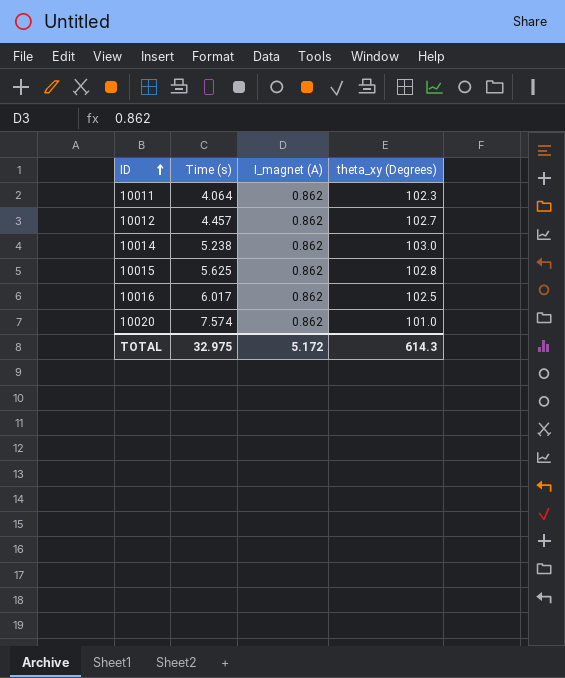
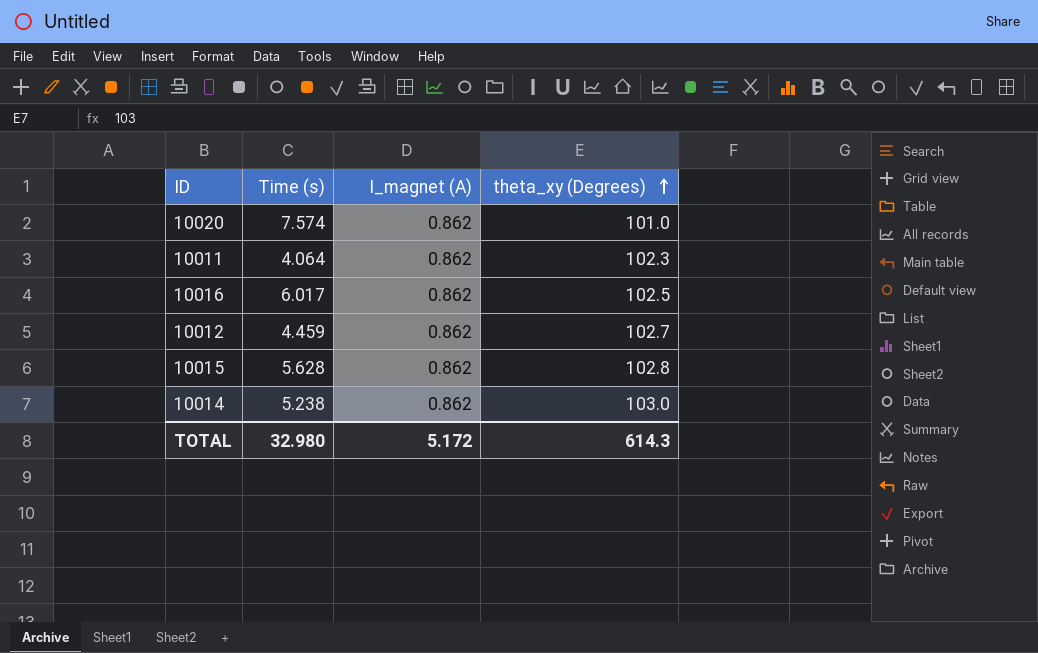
row order: ID ascending -> theta_xy (Degrees) ascending
10012 | Time (s): 4.457 -> 4.459
10015 | Time (s): 5.625 -> 5.628
TOTAL | Time (s): 32.975 -> 32.980

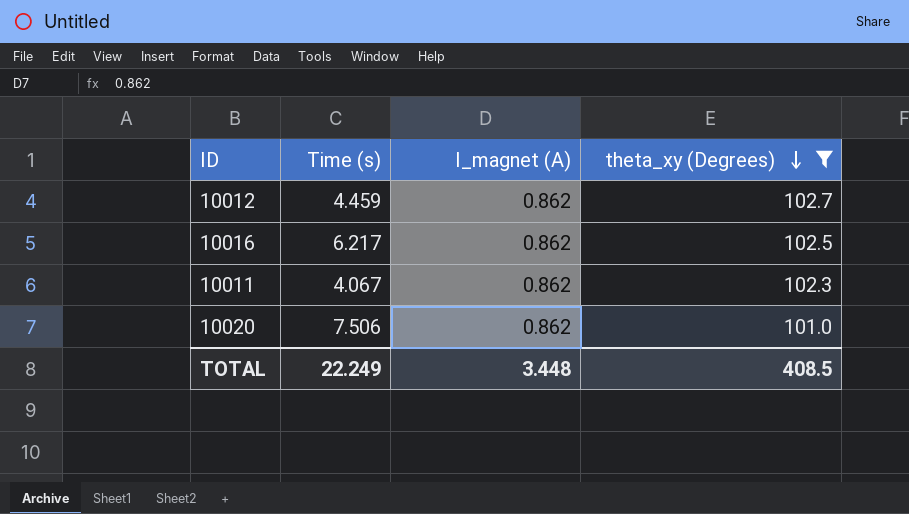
filter: none -> theta_xy (Degrees) <= 102.7
row order: theta_xy (Degrees) ascending -> theta_xy (Degrees) descending
10016 | Time (s): 6.017 -> 6.217
10011 | Time (s): 4.064 -> 4.067
10020 | Time (s): 7.574 -> 7.506
TOTAL | Time (s): 32.980 -> 22.249
TOTAL | I_magnet (A): 5.172 -> 3.448
TOTAL | theta_xy (Degrees): 614.3 -> 408.5

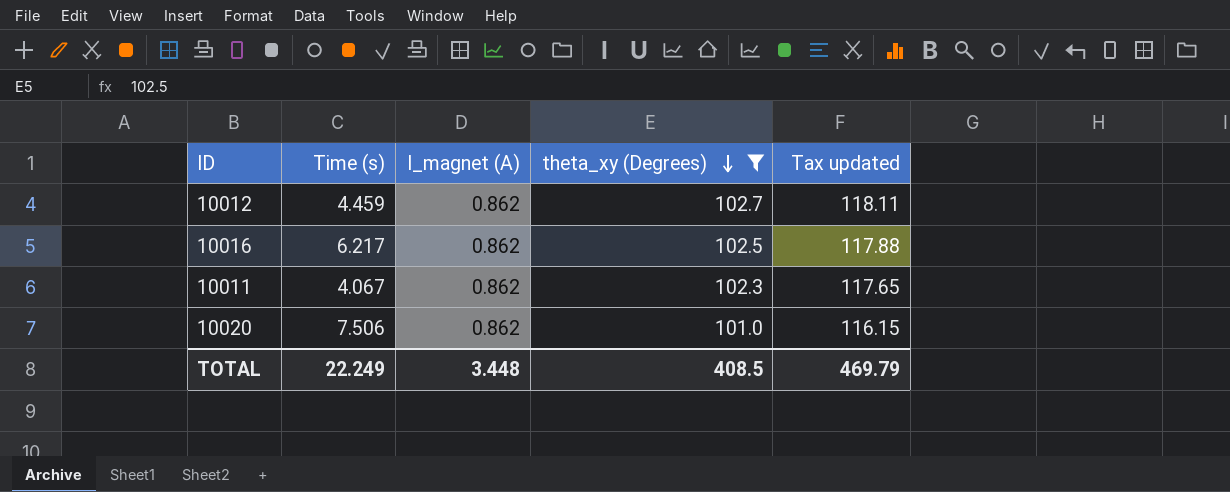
column Tax updated | formula: none -> [theta_xy (Degrees)] * 1.15

